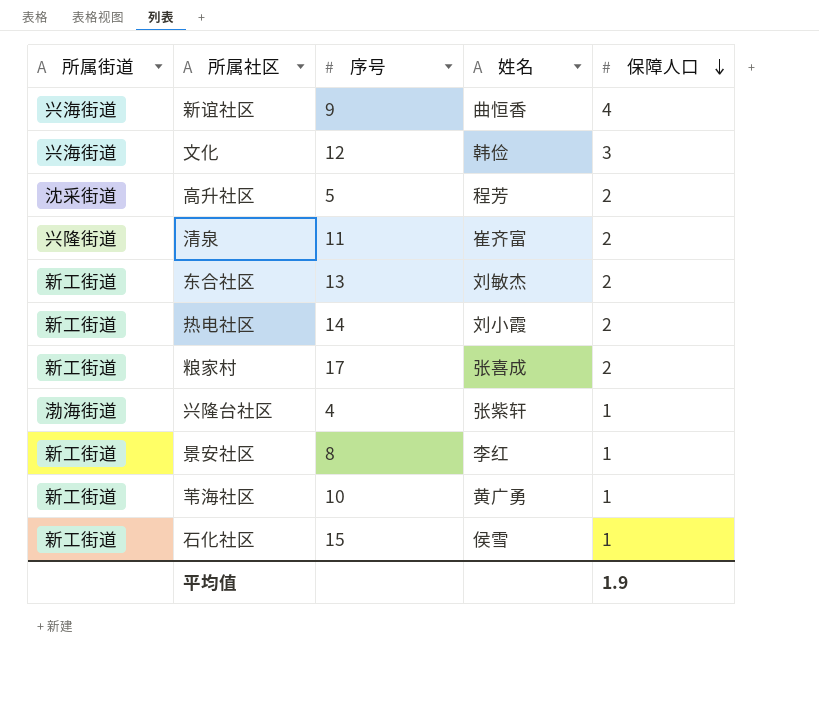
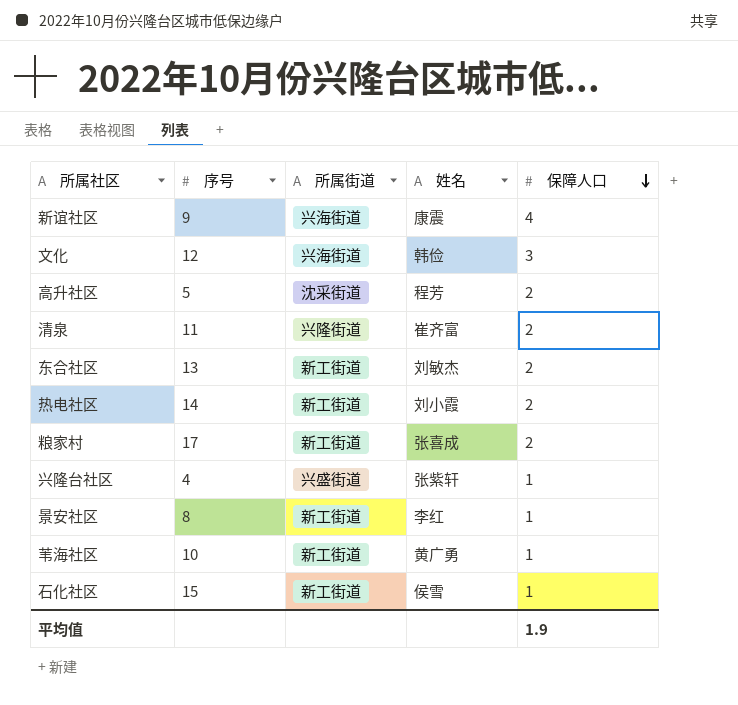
column 所属街道 | position: 1 -> 3
新谊社区 | 姓名: 曲恒香 -> 康震
兴隆台社区 | 所属街道: 渤海街道 -> 兴盛街道

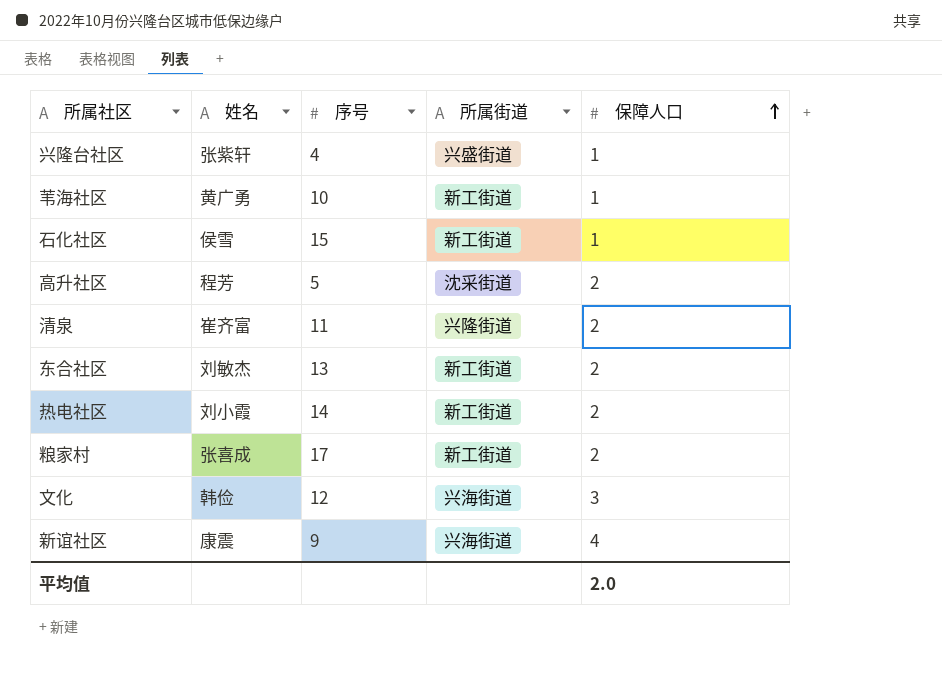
row order: 保障人口 descending -> 保障人口 ascending
column 姓名 | position: 4 -> 2
row 景安社区: 8 | 新工街道 | 李红 | 1 -> none
平均值 | 保障人口: 1.9 -> 2.0

